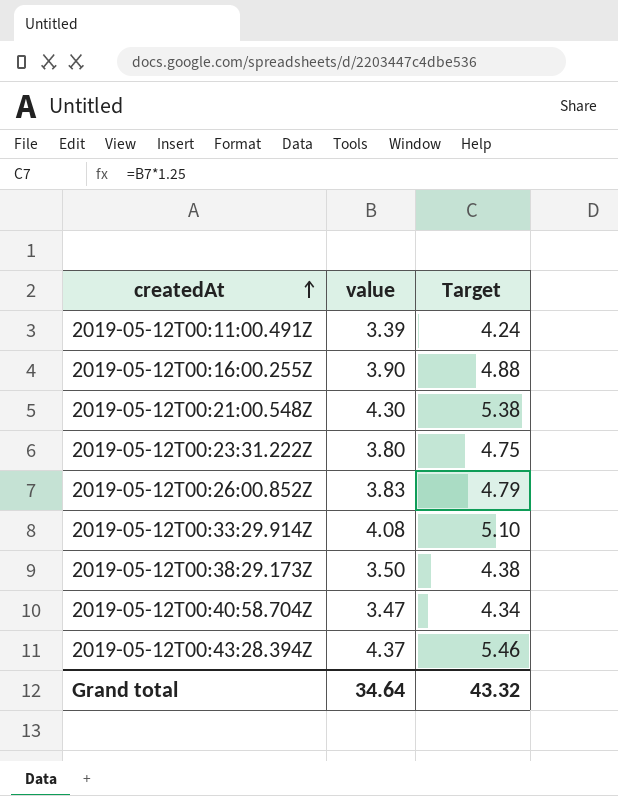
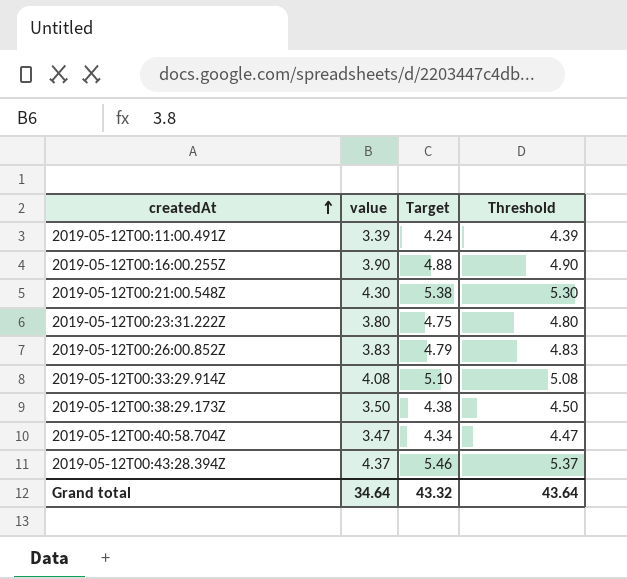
column Threshold | formula: none -> [value] + 1

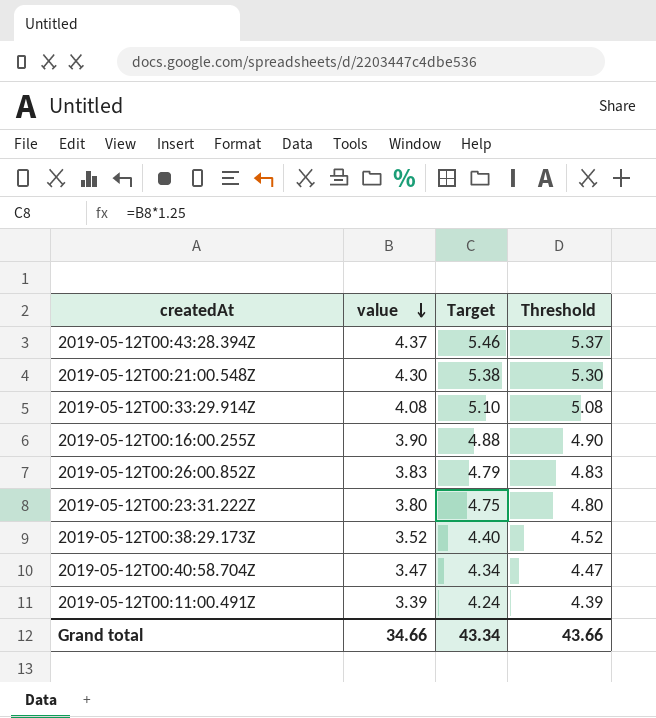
row order: createdAt ascending -> value descending
2019-05-12T00:38:29.173Z | value: 3.50 -> 3.52
2019-05-12T00:38:29.173Z | Target: 4.38 -> 4.40
2019-05-12T00:38:29.173Z | Threshold: 4.50 -> 4.52
Grand total | value: 34.64 -> 34.66
Grand total | Target: 43.32 -> 43.34
Grand total | Threshold: 43.64 -> 43.66

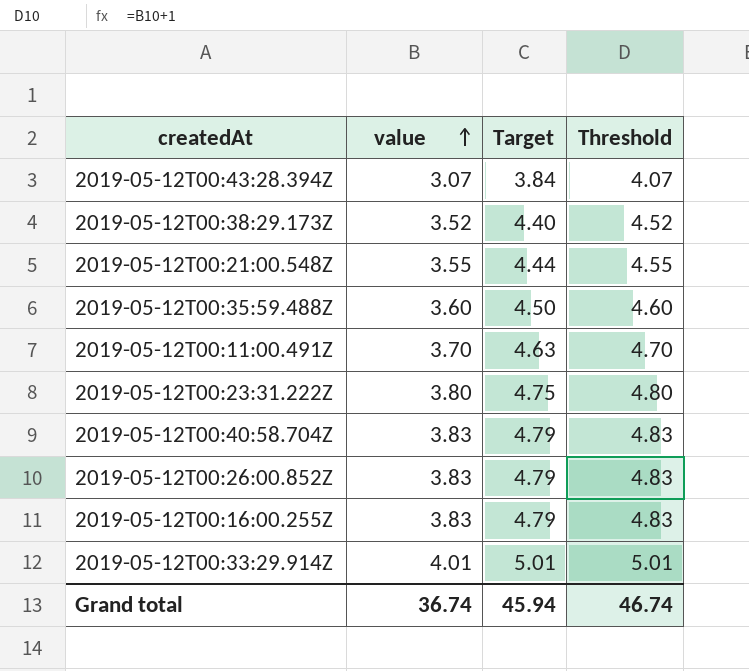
row order: value descending -> value ascending
2019-05-12T00:43:28.394Z | value: 4.37 -> 3.07
2019-05-12T00:43:28.394Z | Target: 5.46 -> 3.84
2019-05-12T00:43:28.394Z | Threshold: 5.37 -> 4.07
2019-05-12T00:21:00.548Z | value: 4.30 -> 3.55
2019-05-12T00:21:00.548Z | Target: 5.38 -> 4.44
2019-05-12T00:21:00.548Z | Threshold: 5.30 -> 4.55
row 2019-05-12T00:35:59.488Z: none -> 3.60 | 4.50 | 4.60
2019-05-12T00:11:00.491Z | value: 3.39 -> 3.70
2019-05-12T00:11:00.491Z | Target: 4.24 -> 4.63
2019-05-12T00:11:00.491Z | Threshold: 4.39 -> 4.70
2019-05-12T00:40:58.704Z | value: 3.47 -> 3.83
2019-05-12T00:40:58.704Z | Target: 4.34 -> 4.79
2019-05-12T00:40:58.704Z | Threshold: 4.47 -> 4.83
2019-05-12T00:16:00.255Z | value: 3.90 -> 3.83
2019-05-12T00:16:00.255Z | Target: 4.88 -> 4.79
2019-05-12T00:16:00.255Z | Threshold: 4.90 -> 4.83
2019-05-12T00:33:29.914Z | value: 4.08 -> 4.01
2019-05-12T00:33:29.914Z | Target: 5.10 -> 5.01
2019-05-12T00:33:29.914Z | Threshold: 5.08 -> 5.01
Grand total | value: 34.66 -> 36.74
Grand total | Target: 43.34 -> 45.94
Grand total | Threshold: 43.66 -> 46.74

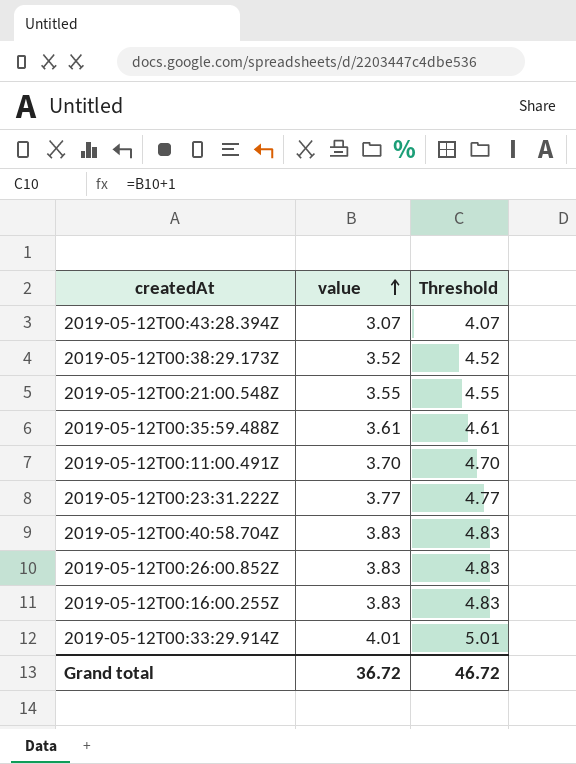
column Target | formula: [value] * 1.25 -> none
2019-05-12T00:35:59.488Z | value: 3.60 -> 3.61
2019-05-12T00:35:59.488Z | Threshold: 4.60 -> 4.61
2019-05-12T00:23:31.222Z | value: 3.80 -> 3.77
2019-05-12T00:23:31.222Z | Threshold: 4.80 -> 4.77
Grand total | value: 36.74 -> 36.72
Grand total | Threshold: 46.74 -> 46.72

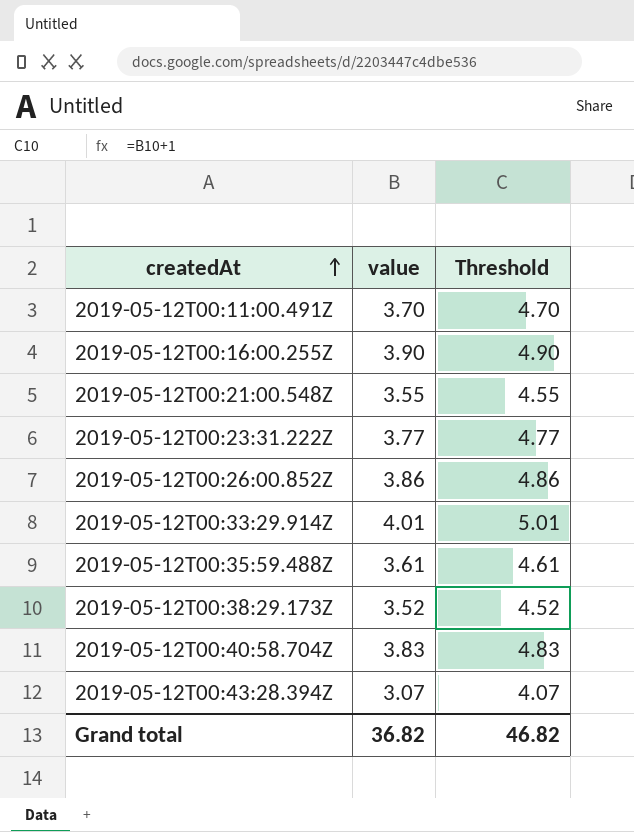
row order: value ascending -> createdAt ascending
2019-05-12T00:16:00.255Z | value: 3.83 -> 3.90
2019-05-12T00:16:00.255Z | Threshold: 4.83 -> 4.90
2019-05-12T00:26:00.852Z | value: 3.83 -> 3.86
2019-05-12T00:26:00.852Z | Threshold: 4.83 -> 4.86
Grand total | value: 36.72 -> 36.82
Grand total | Threshold: 46.72 -> 46.82

